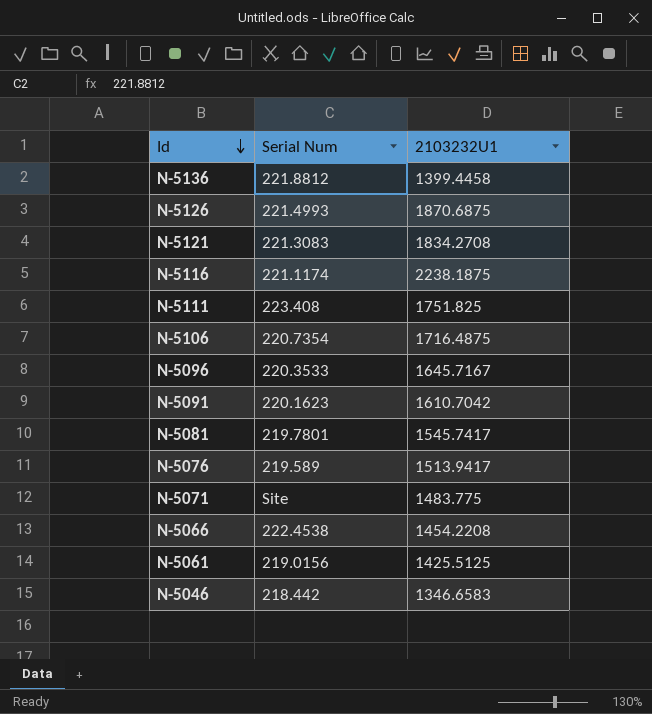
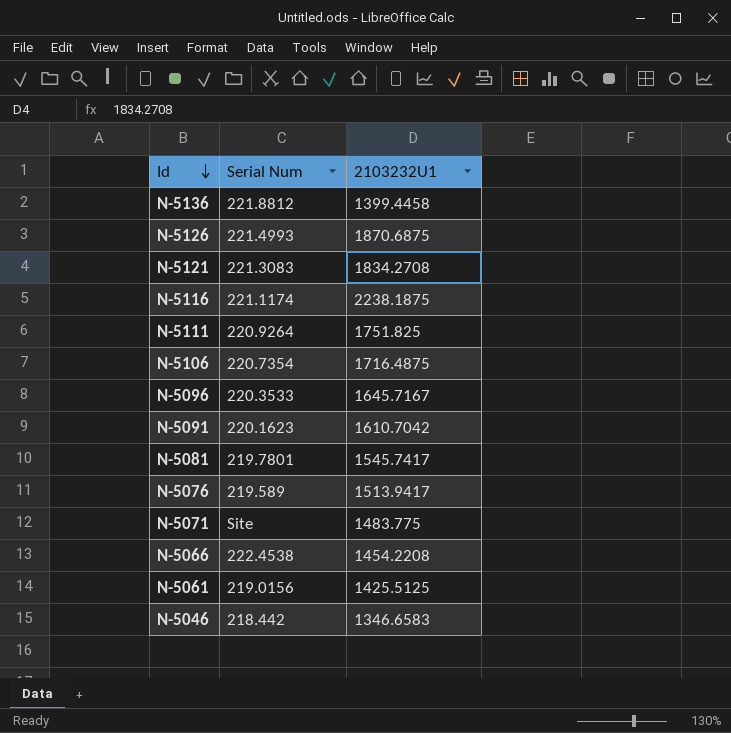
N-5111 | Serial Num: 223.408 -> 220.9264

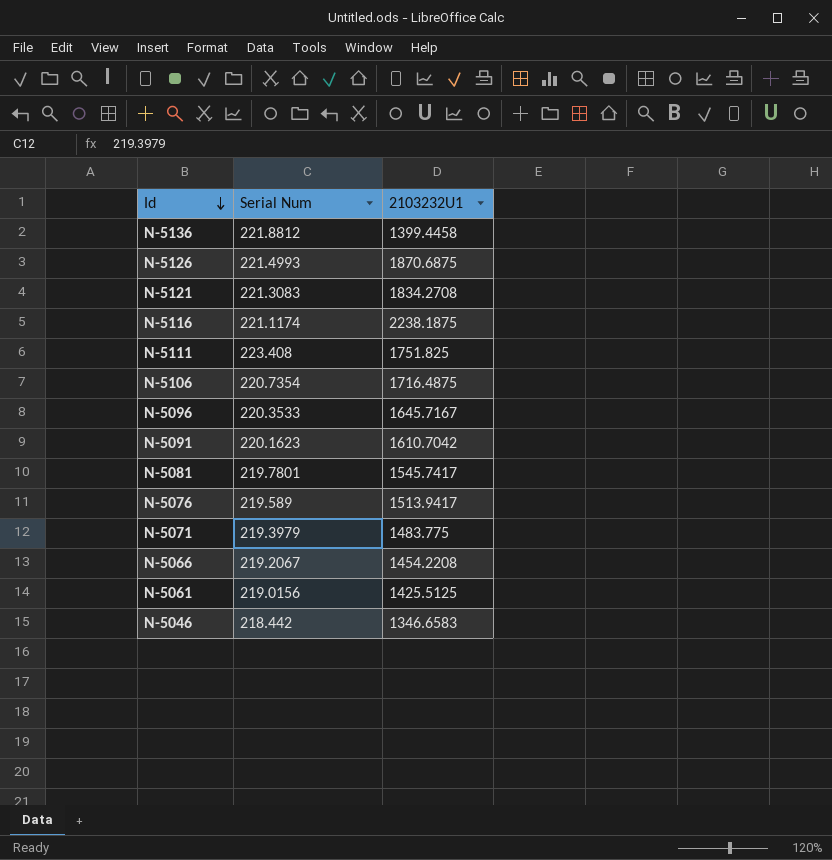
N-5111 | Serial Num: 220.9264 -> 223.408
N-5071 | Serial Num: Site -> 219.3979
N-5066 | Serial Num: 222.4538 -> 219.2067

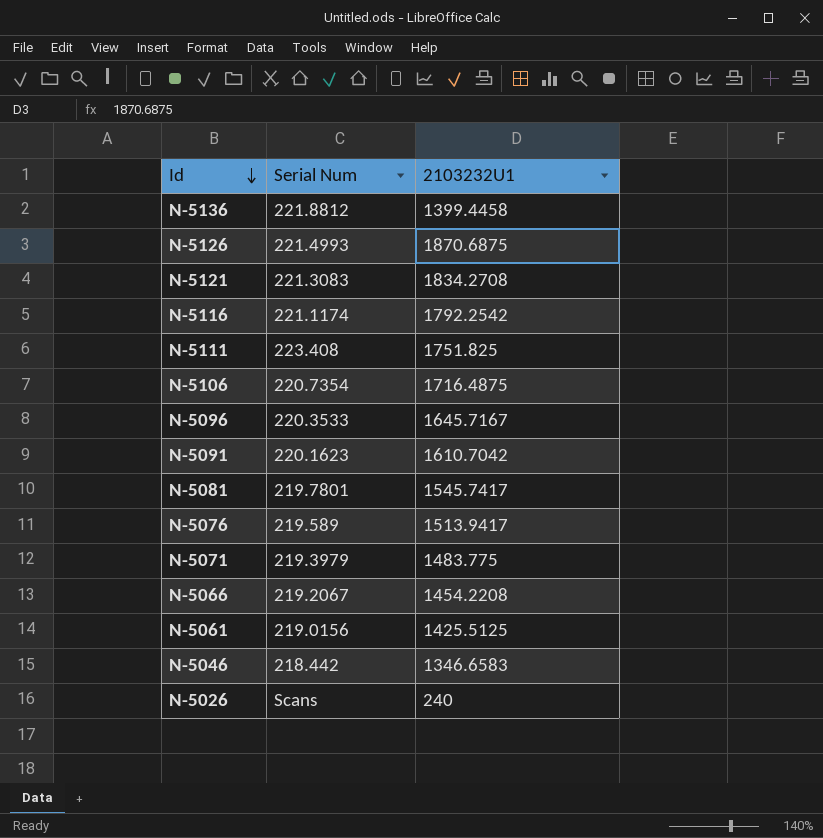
N-5116 | 2103232U1: 2238.1875 -> 1792.2542
row N-5026: none -> Scans | 240

